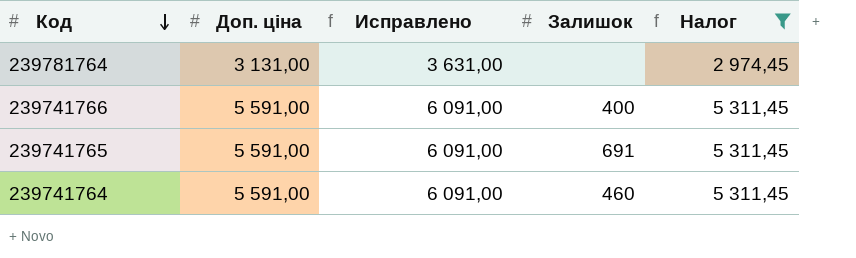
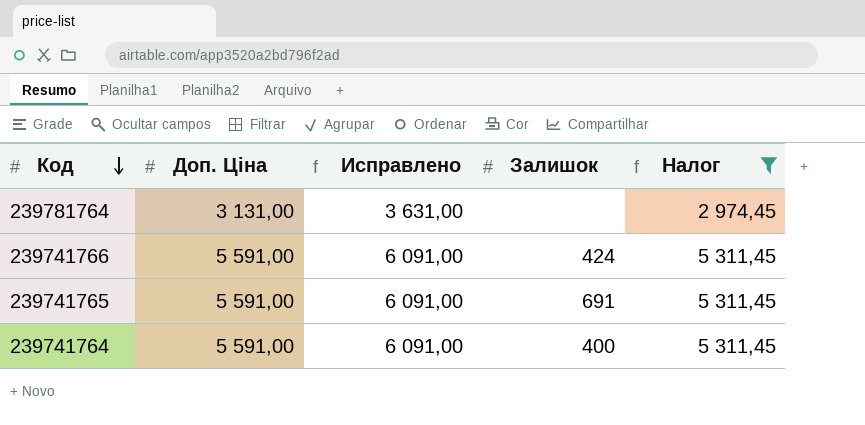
column name: Доп. ціна -> Доп. Ціна
239741766 | Залишок: 400 -> 424
239741764 | Залишок: 460 -> 400

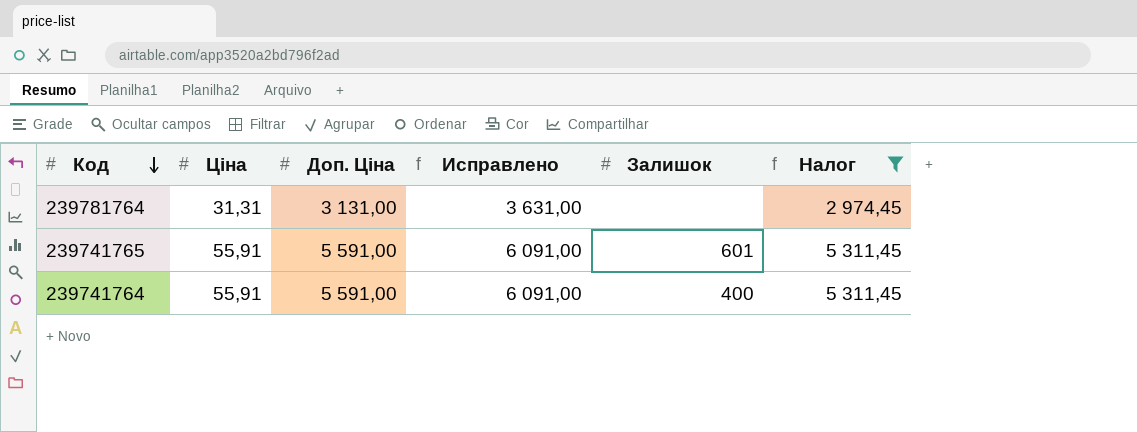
column Ціна | position: none -> 2
row 239741766: 5 591,00 | 6 091,00 | 424 | 5 311,45 -> none
239741765 | Залишок: 691 -> 601

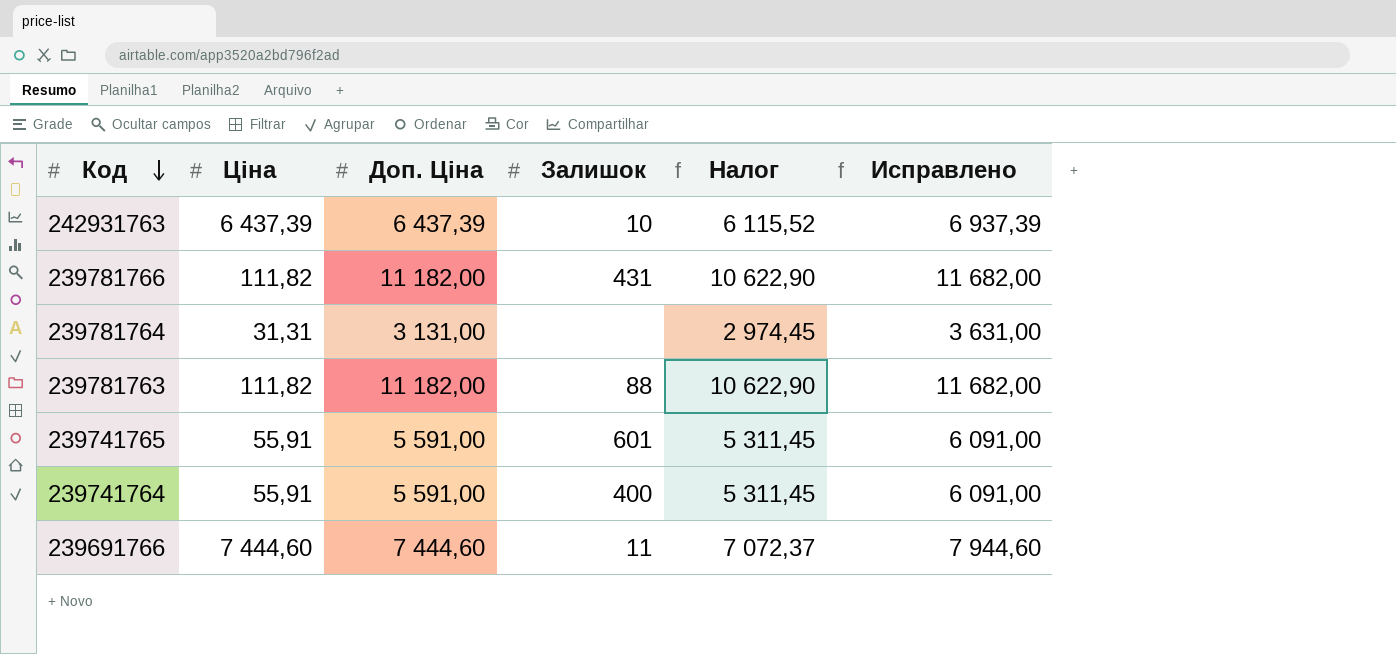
filter: Налог <= 5 311,45 -> none
column Исправлено | position: 4 -> 6

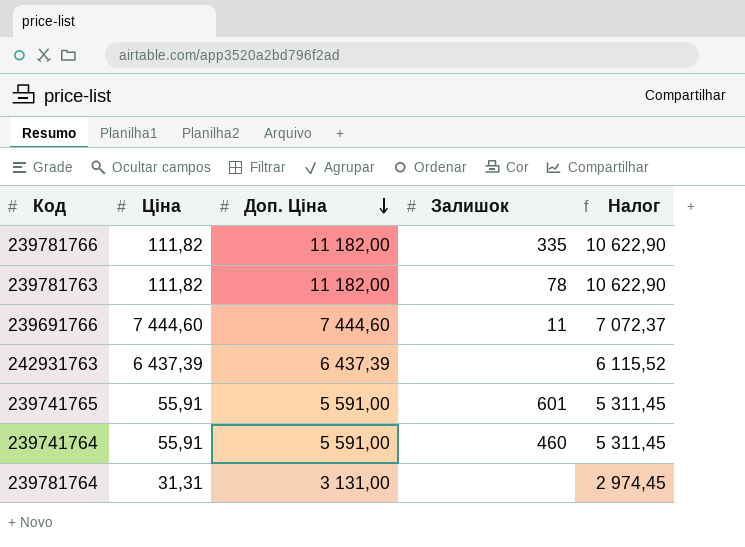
row order: Код descending -> Доп. Ціна descending
column Исправлено | formula: [Доп. Ціна] + 500 -> none
239781766 | Залишок: 431 -> 335
239781763 | Залишок: 88 -> 78
242931763 | Залишок: 10 -> none
239741764 | Залишок: 400 -> 460

